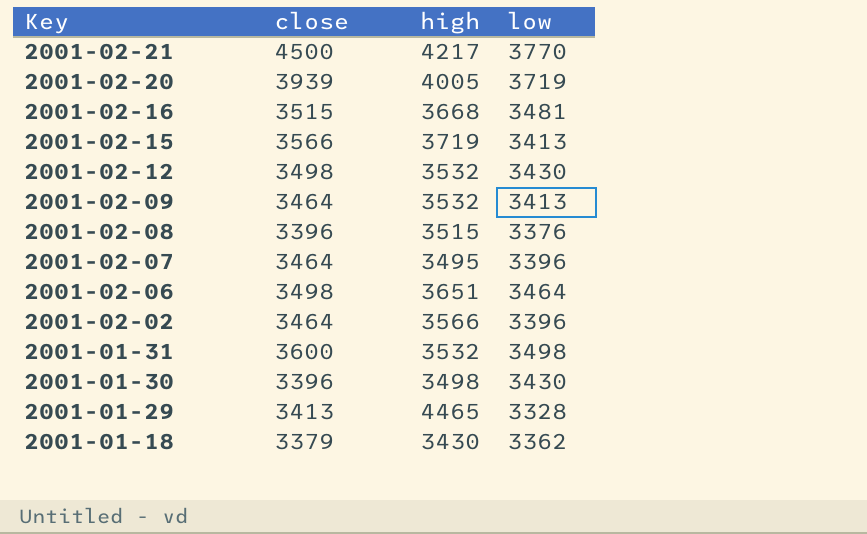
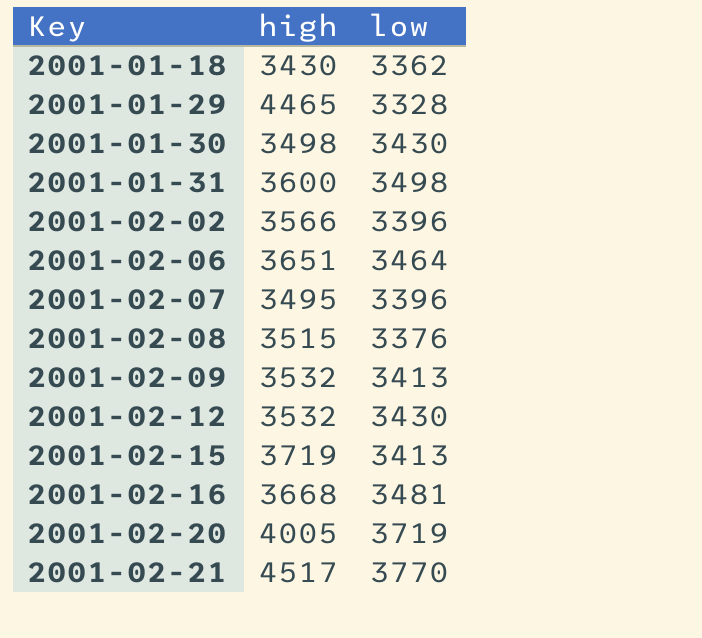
row order: Key descending -> Key ascending
column close | position: 2 -> none
2001-01-31 | high: 3532 -> 3600
2001-02-21 | high: 4217 -> 4517

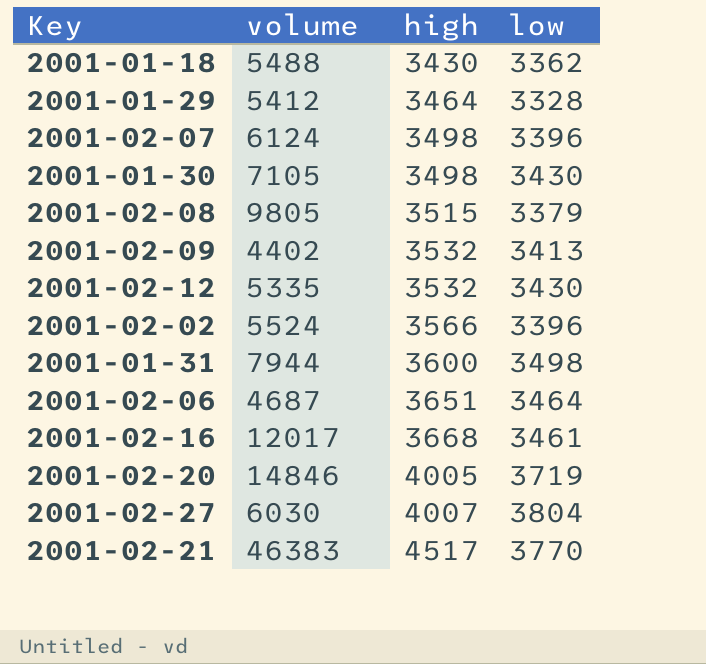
row order: Key ascending -> high ascending
column volume | position: none -> 2
row 2001-02-15: 3719 | 3413 -> none
2001-01-29 | high: 4465 -> 3464
2001-02-07 | high: 3495 -> 3498
2001-02-08 | low: 3376 -> 3379
2001-02-16 | low: 3481 -> 3461
row 2001-02-27: none -> 6030 | 4007 | 3804

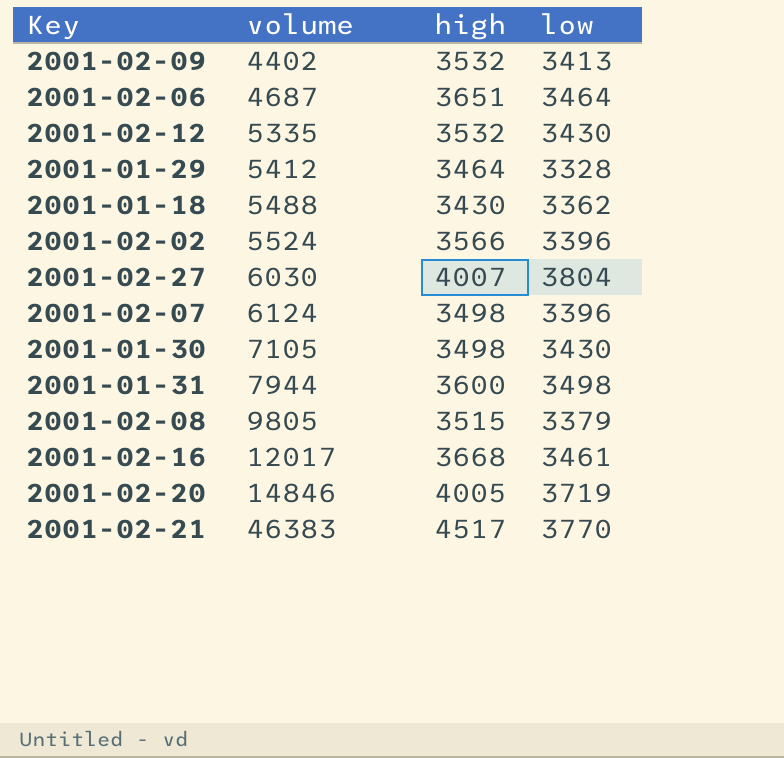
row order: high ascending -> volume ascending

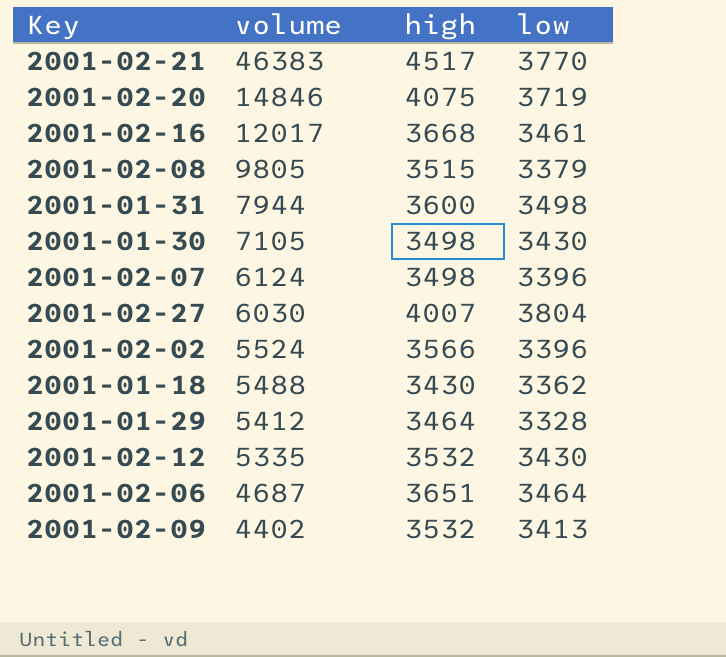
row order: volume ascending -> volume descending
2001-02-20 | high: 4005 -> 4075

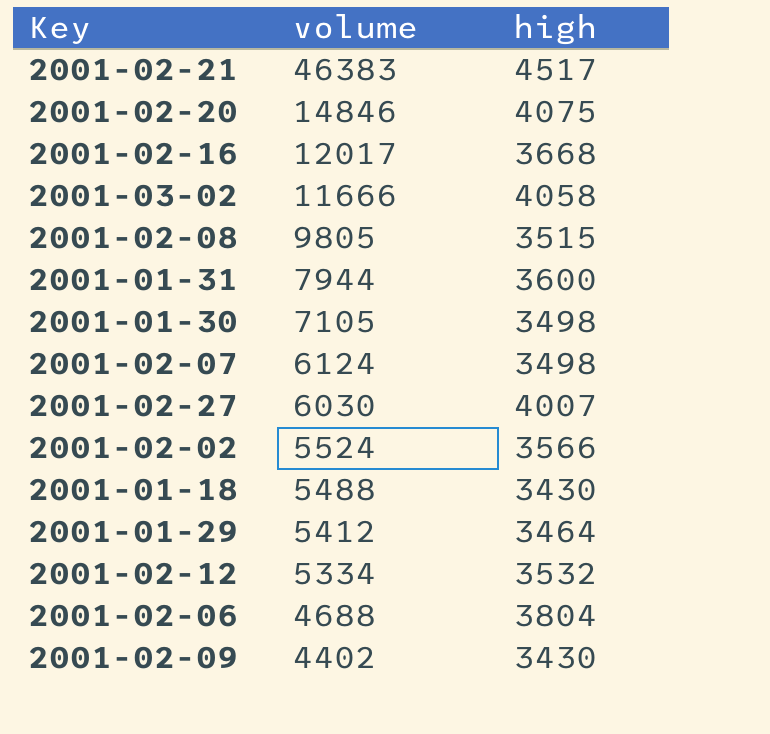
column low | position: 4 -> none
row 2001-03-02: none -> 11666 | 4058
2001-02-12 | volume: 5335 -> 5334
2001-02-06 | volume: 4687 -> 4688
2001-02-06 | high: 3651 -> 3804
2001-02-09 | high: 3532 -> 3430

